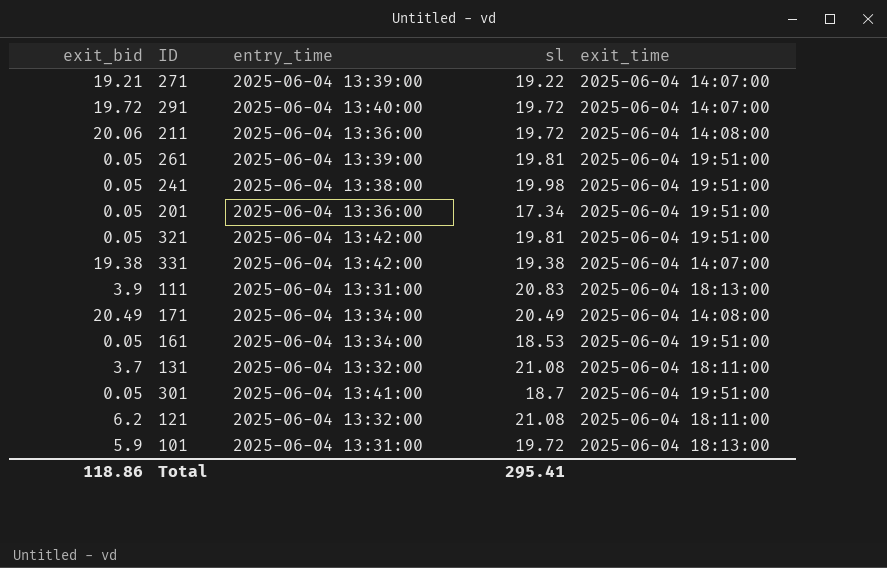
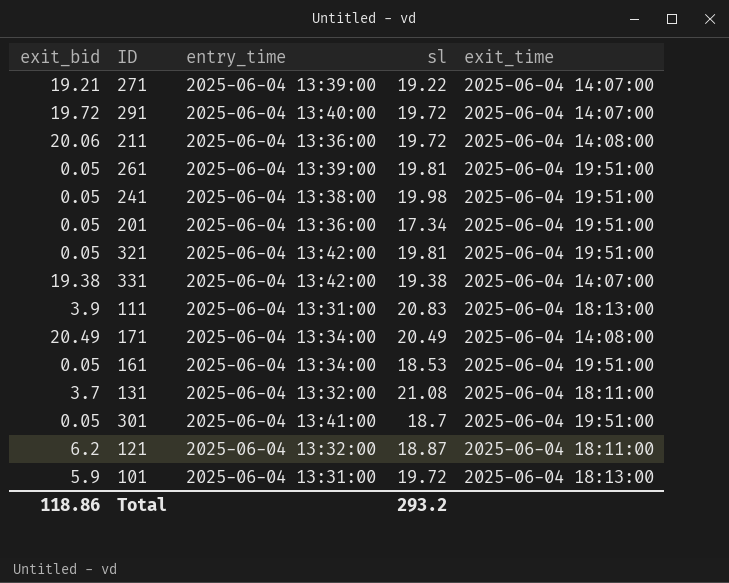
121 | sl: 21.08 -> 18.87
Total | sl: 295.41 -> 293.2

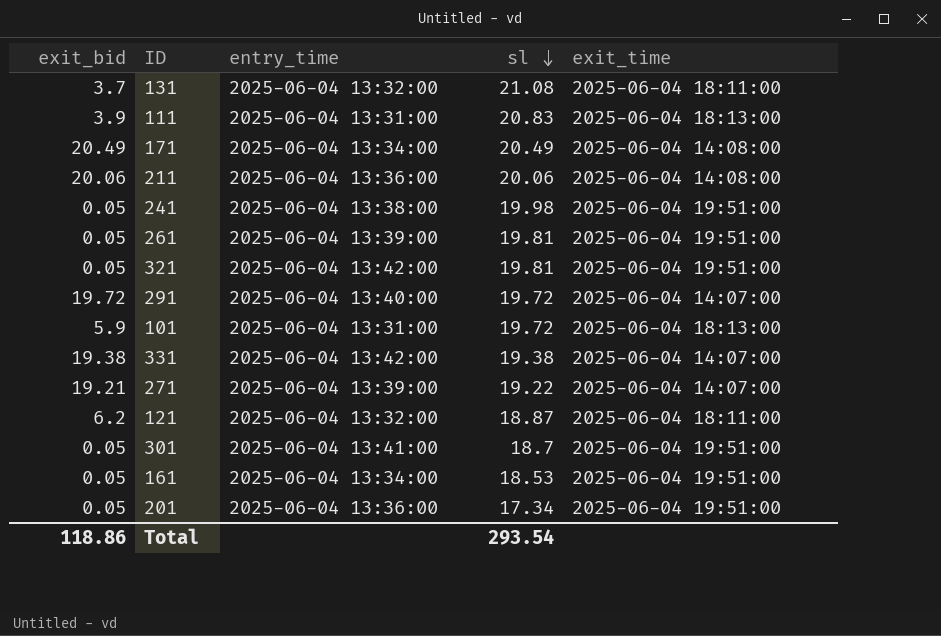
row order: none -> sl descending
211 | sl: 19.72 -> 20.06
Total | sl: 293.2 -> 293.54

